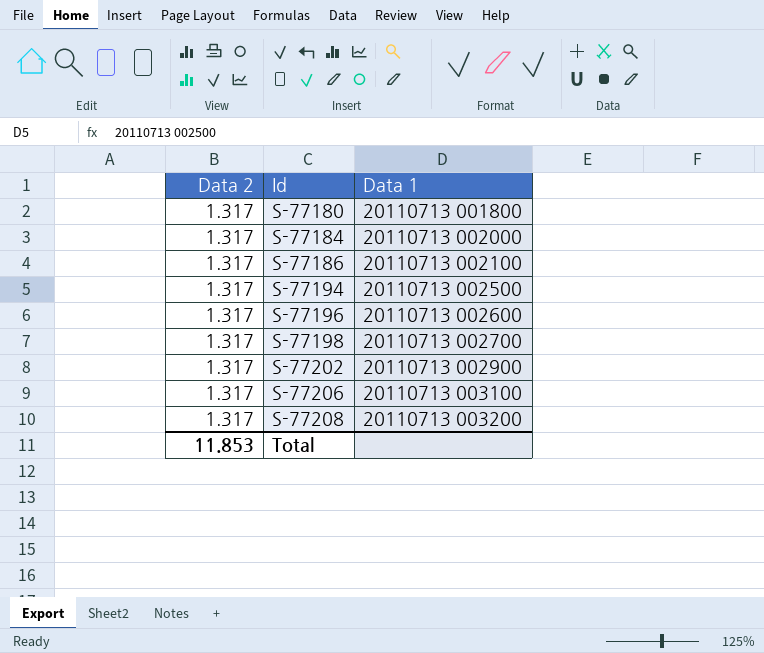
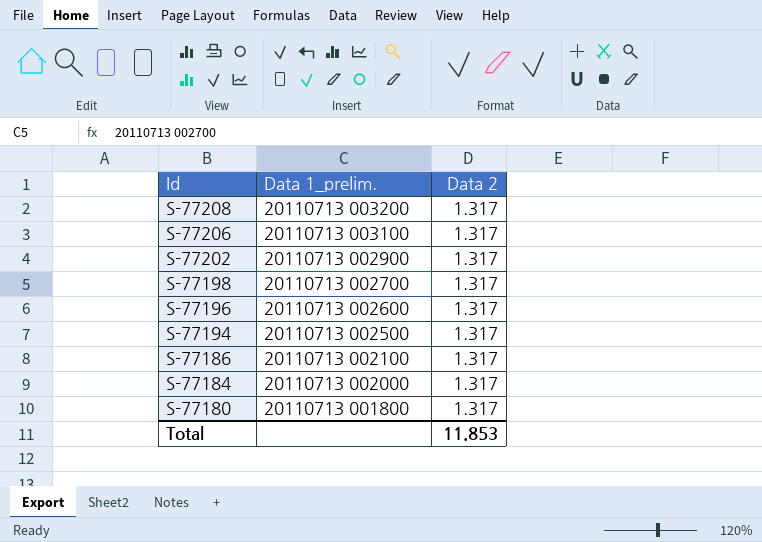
row order: Id ascending -> Id descending
column name: Data 1 -> Data 1_prelim.
column Data 2 | position: 1 -> 3

